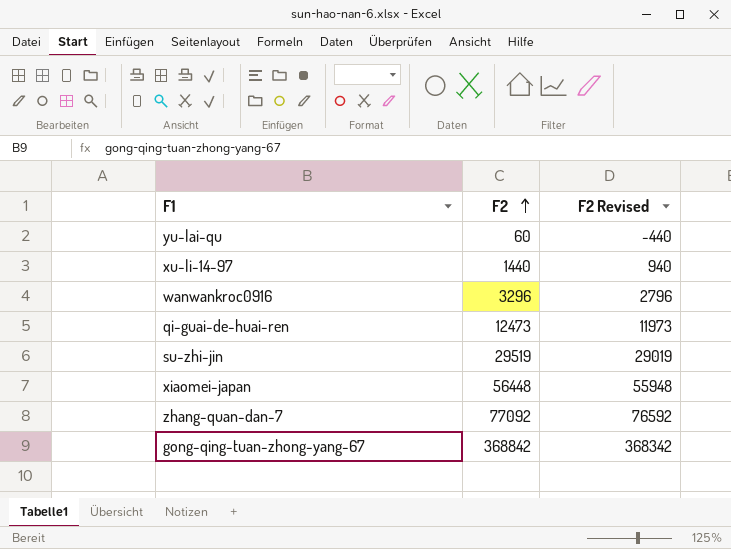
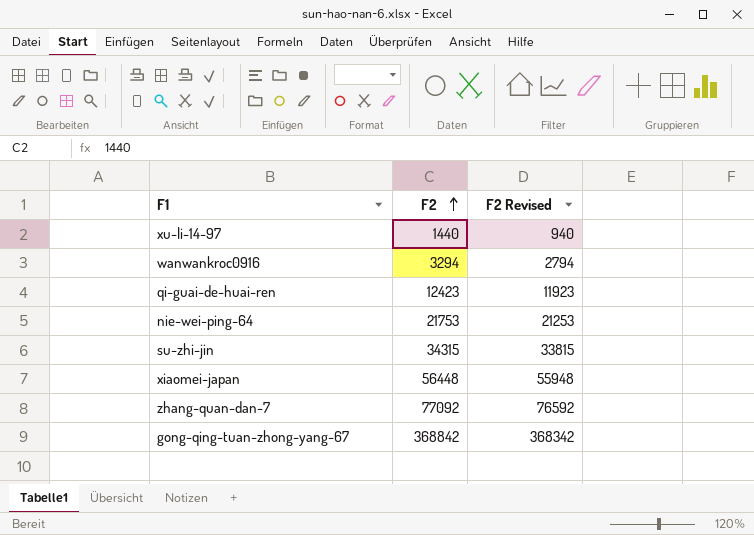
row yu-lai-qu: 60 | -440 -> none
wanwankroc0916 | F2: 3296 -> 3294
wanwankroc0916 | F2 Revised: 2796 -> 2794
qi-guai-de-huai-ren | F2: 12473 -> 12423
qi-guai-de-huai-ren | F2 Revised: 11973 -> 11923
row nie-wei-ping-64: none -> 21753 | 21253
su-zhi-jin | F2: 29519 -> 34315
su-zhi-jin | F2 Revised: 29019 -> 33815

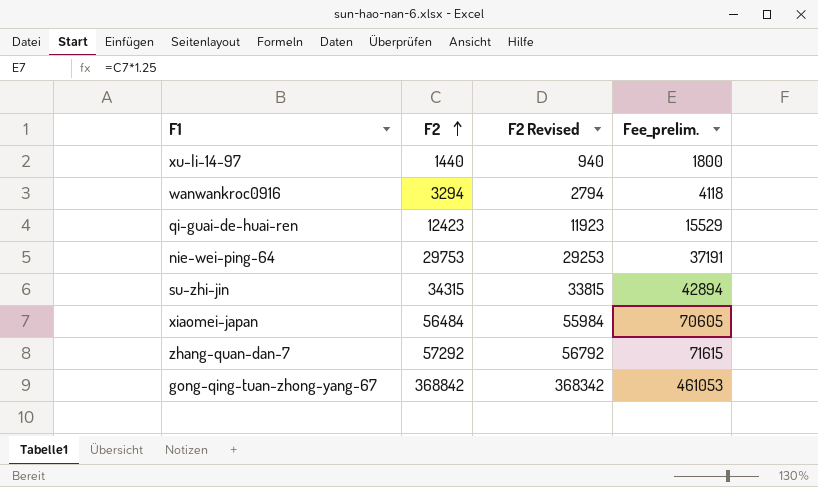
column Fee_prelim. | formula: none -> [F2] * 1.25
nie-wei-ping-64 | F2: 21753 -> 29753
nie-wei-ping-64 | F2 Revised: 21253 -> 29253
xiaomei-japan | F2: 56448 -> 56484
xiaomei-japan | F2 Revised: 55948 -> 55984
zhang-quan-dan-7 | F2: 77092 -> 57292
zhang-quan-dan-7 | F2 Revised: 76592 -> 56792

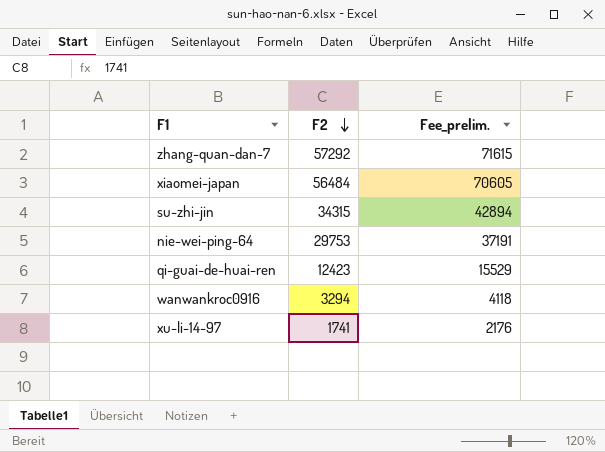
row order: F2 ascending -> F2 descending
column F2 Revised | formula: [F2] - 500 -> none
row gong-qing-tuan-zhong-yang-67: 368842 | 368342 | 461053 -> none
xu-li-14-97 | F2: 1440 -> 1741
xu-li-14-97 | Fee_prelim.: 1800 -> 2176

